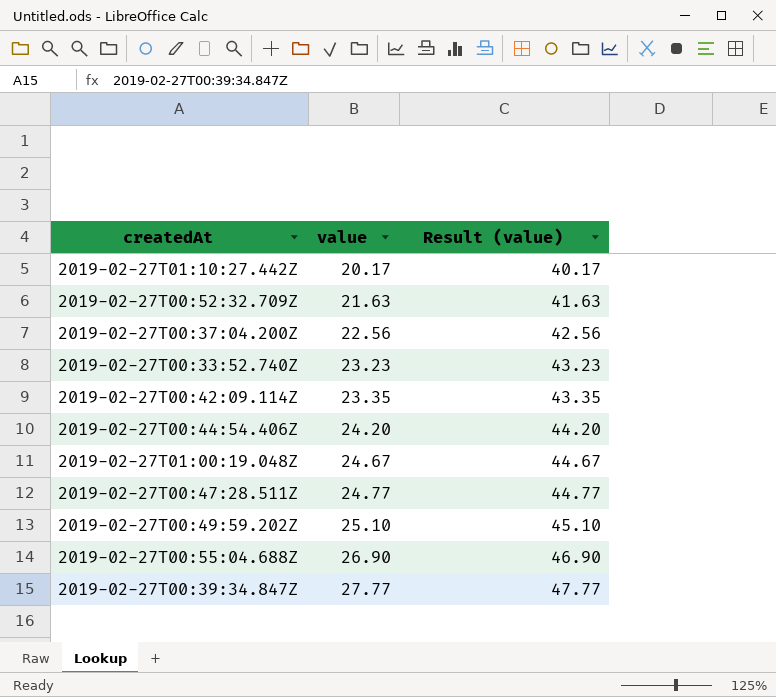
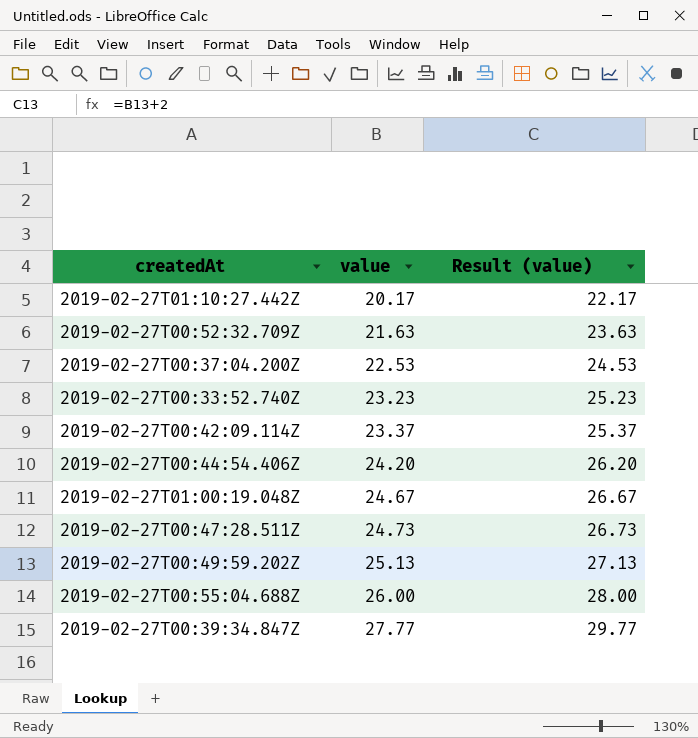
column Result (value) | formula: [value] + 20 -> [value] + 2
2019-02-27T00:37:04.200Z | value: 22.56 -> 22.53
2019-02-27T00:42:09.114Z | value: 23.35 -> 23.37
2019-02-27T00:47:28.511Z | value: 24.77 -> 24.73
2019-02-27T00:49:59.202Z | value: 25.10 -> 25.13
2019-02-27T00:55:04.688Z | value: 26.90 -> 26.00

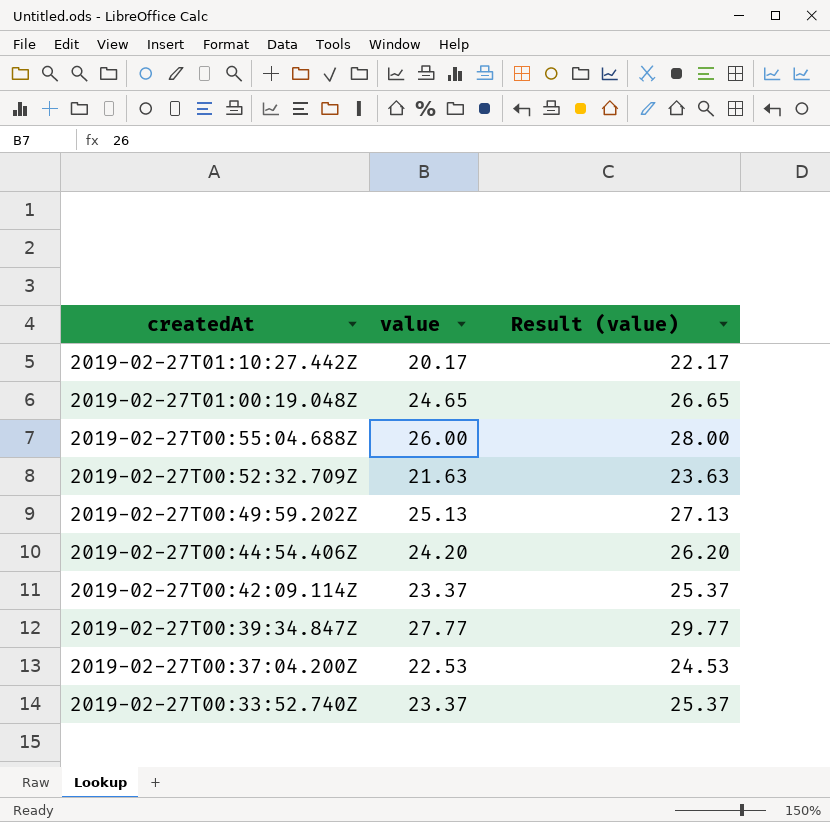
row order: value ascending -> createdAt descending
row 2019-02-27T00:47:28.511Z: 24.73 | 26.73 -> none
2019-02-27T01:00:19.048Z | value: 24.67 -> 24.65
2019-02-27T01:00:19.048Z | Result (value): 26.67 -> 26.65
2019-02-27T00:33:52.740Z | value: 23.23 -> 23.37
2019-02-27T00:33:52.740Z | Result (value): 25.23 -> 25.37

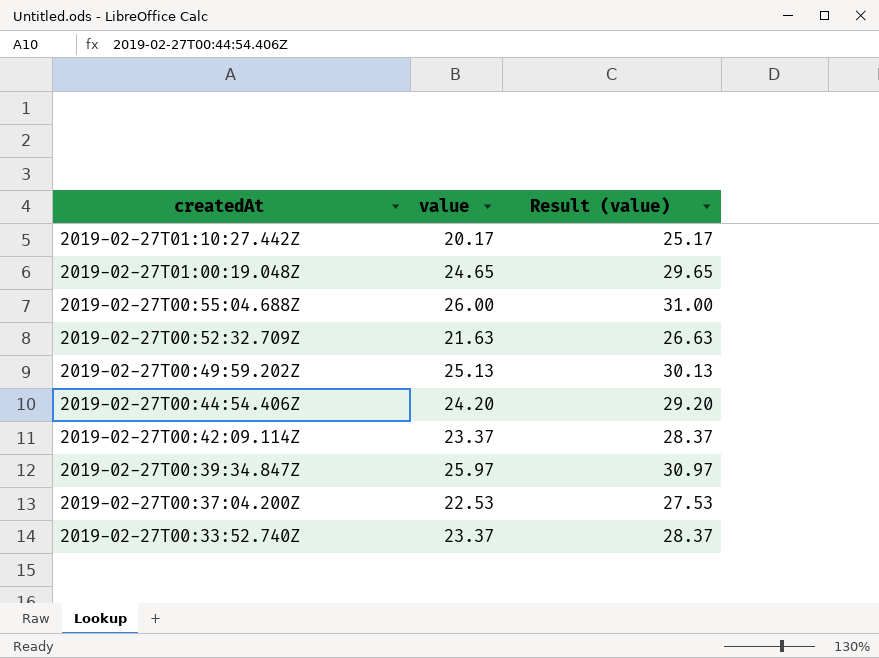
column Result (value) | formula: [value] + 2 -> [value] + 5
2019-02-27T00:39:34.847Z | value: 27.77 -> 25.97

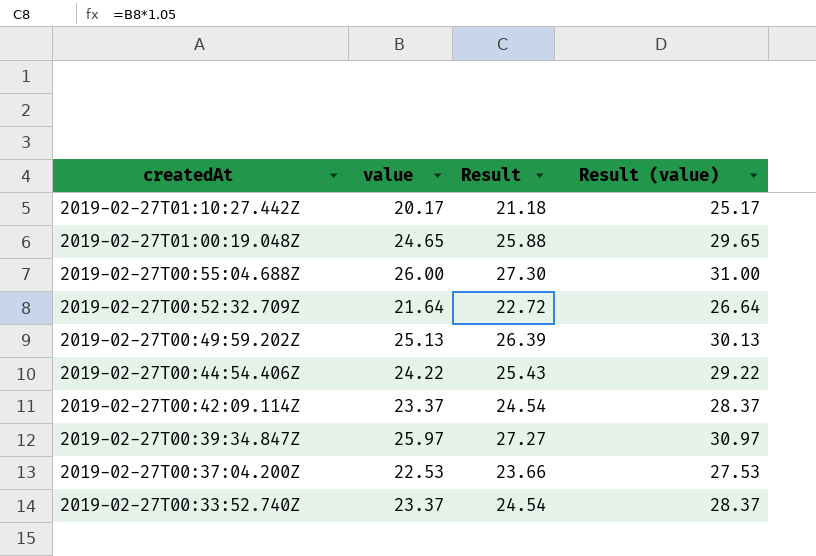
column Result | formula: none -> [value] * 1.05
2019-02-27T00:52:32.709Z | value: 21.63 -> 21.64
2019-02-27T00:52:32.709Z | Result (value): 26.63 -> 26.64
2019-02-27T00:44:54.406Z | value: 24.20 -> 24.22
2019-02-27T00:44:54.406Z | Result (value): 29.20 -> 29.22

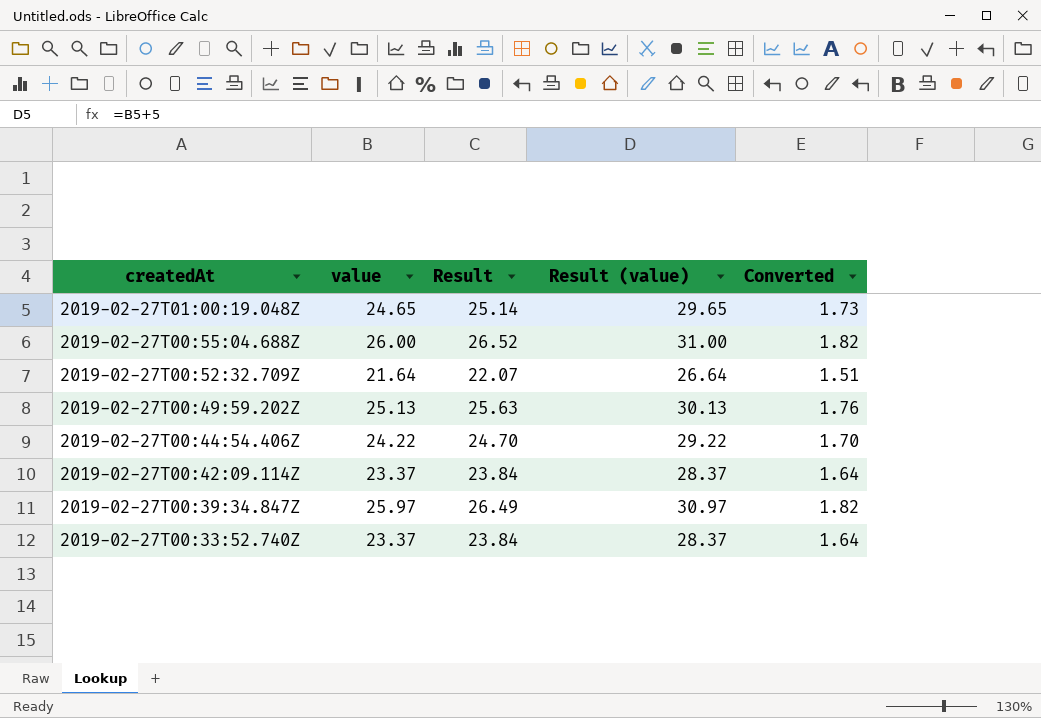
column Result | formula: [value] * 1.05 -> [value] * 1.02
column Converted | formula: none -> [value] * 0.07
row 2019-02-27T01:10:27.442Z: 20.17 | 21.18 | 25.17 -> none
row 2019-02-27T00:37:04.200Z: 22.53 | 23.66 | 27.53 -> none

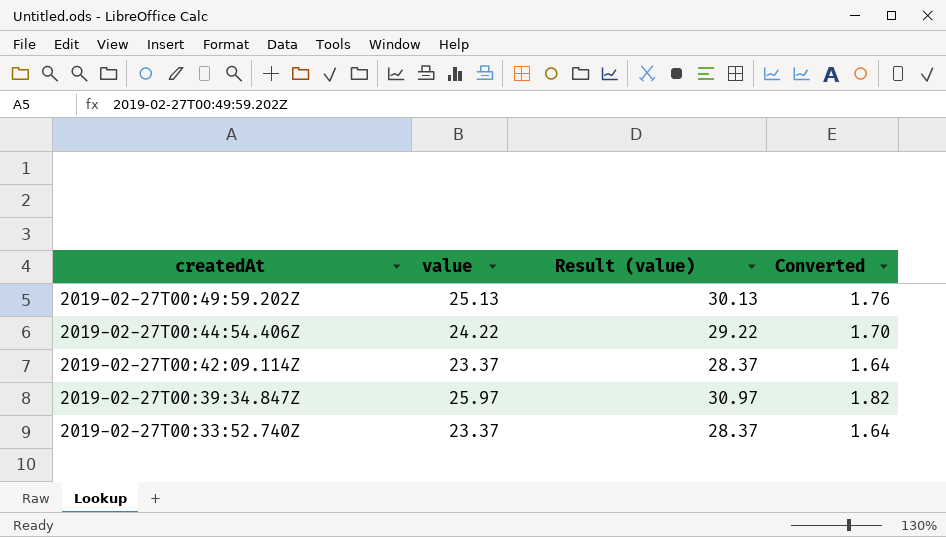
column Result | formula: [value] * 1.02 -> none
row 2019-02-27T01:00:19.048Z: 24.65 | 25.14 | 29.65 | 1.73 -> none
row 2019-02-27T00:55:04.688Z: 26.00 | 26.52 | 31.00 | 1.82 -> none
row 2019-02-27T00:52:32.709Z: 21.64 | 22.07 | 26.64 | 1.51 -> none

